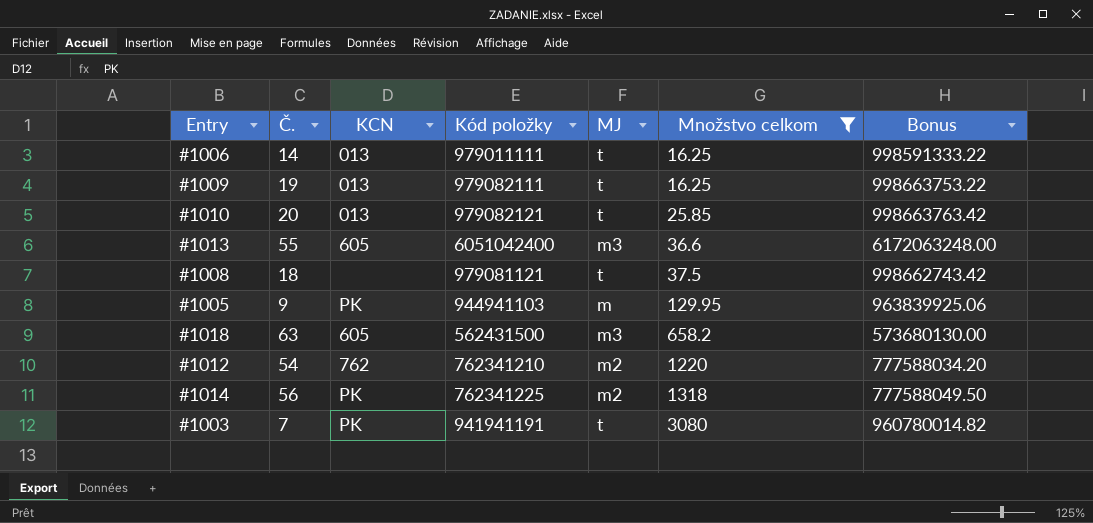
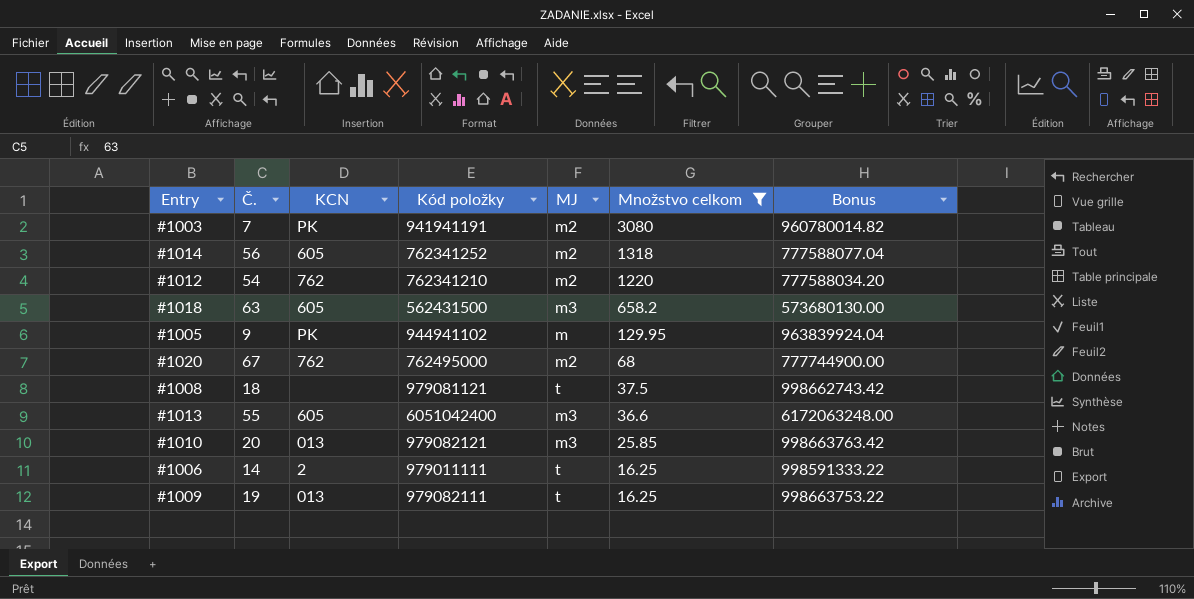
row order: Množstvo celkom ascending -> Množstvo celkom descending
#1003 | MJ: t -> m2
#1014 | KCN: PK -> 605
#1014 | Kód položky: 762341225 -> 762341252
#1014 | Bonus: 777588049.50 -> 777588077.04
#1005 | Kód položky: 944941103 -> 944941102
#1005 | Bonus: 963839925.06 -> 963839924.04
row #1020: none -> 67 | 762 | 762495000 | m2 | 68 | 777744900.00
#1010 | MJ: t -> m3
#1006 | KCN: 013 -> 2

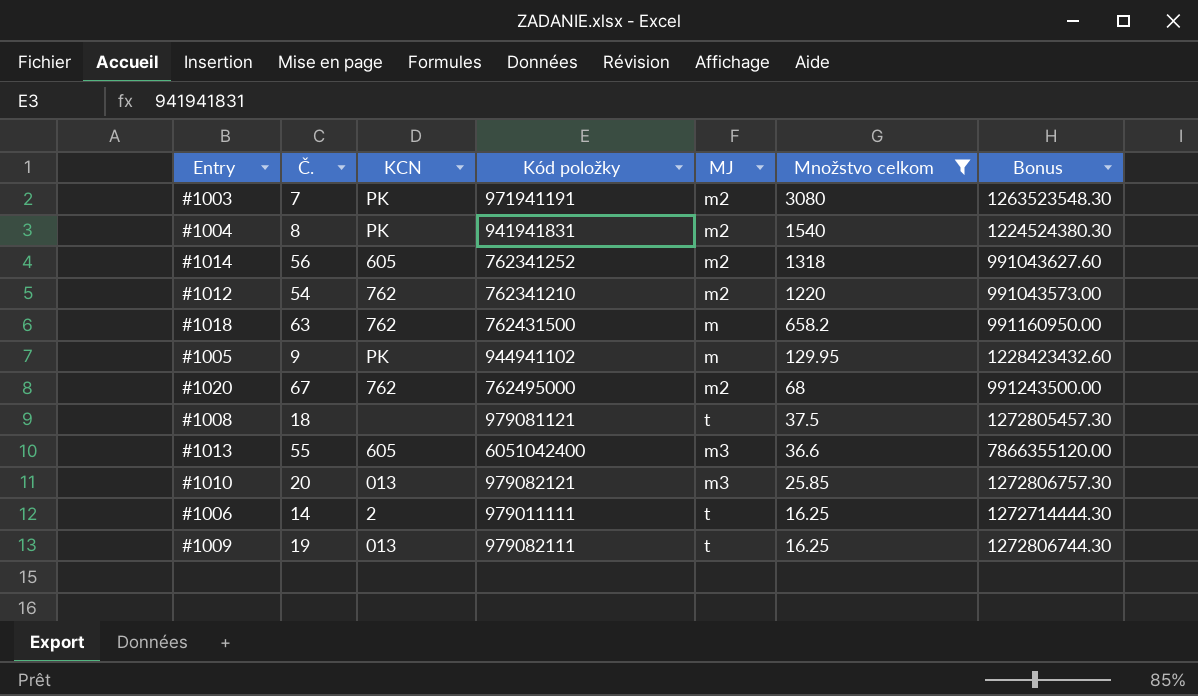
column Bonus | formula: [Kód položky] * 1.02 -> [Kód položky] * 1.3
#1003 | Kód položky: 941941191 -> 971941191
row #1004: none -> 8 | PK | 941941831 | m2 | 1540 | 1224524380.30
#1018 | KCN: 605 -> 762
#1018 | Kód položky: 562431500 -> 762431500
#1018 | MJ: m3 -> m

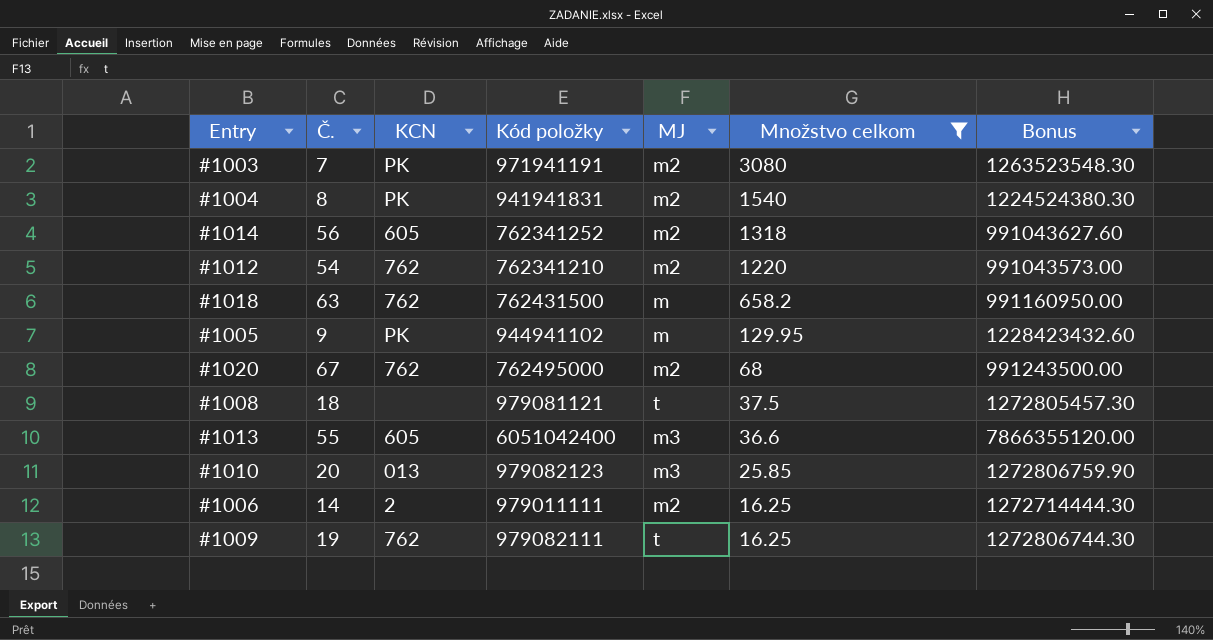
#1010 | Kód položky: 979082121 -> 979082123
#1010 | Bonus: 1272806757.30 -> 1272806759.90
#1006 | MJ: t -> m2
#1009 | KCN: 013 -> 762

